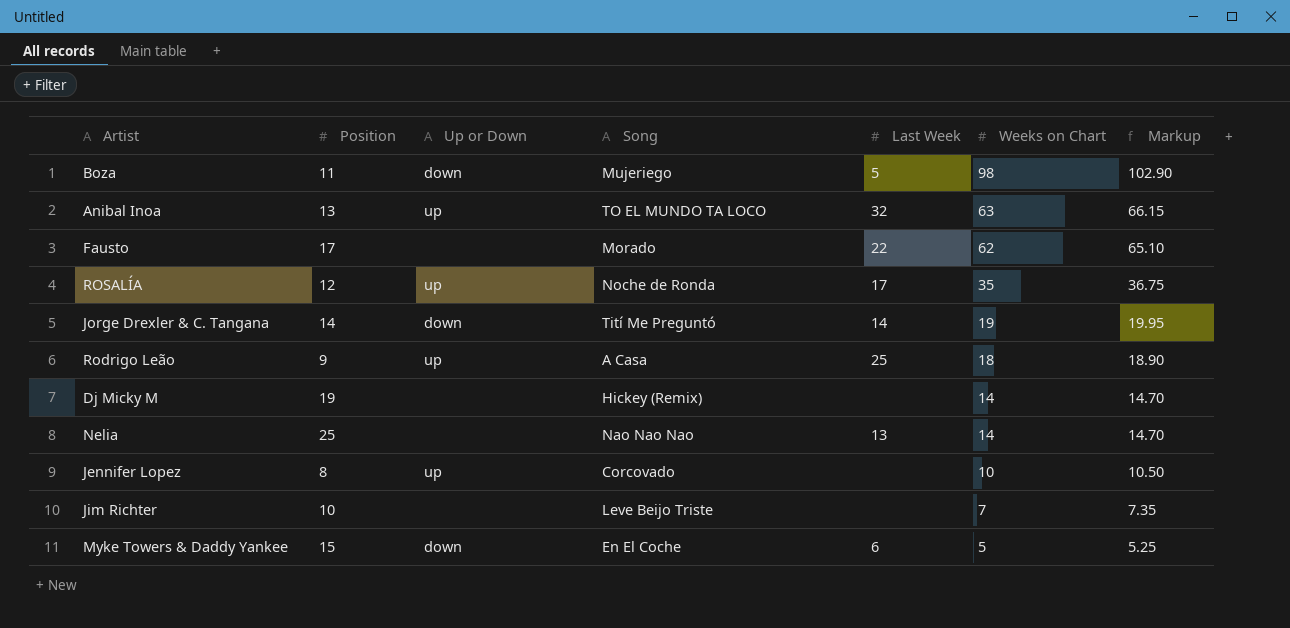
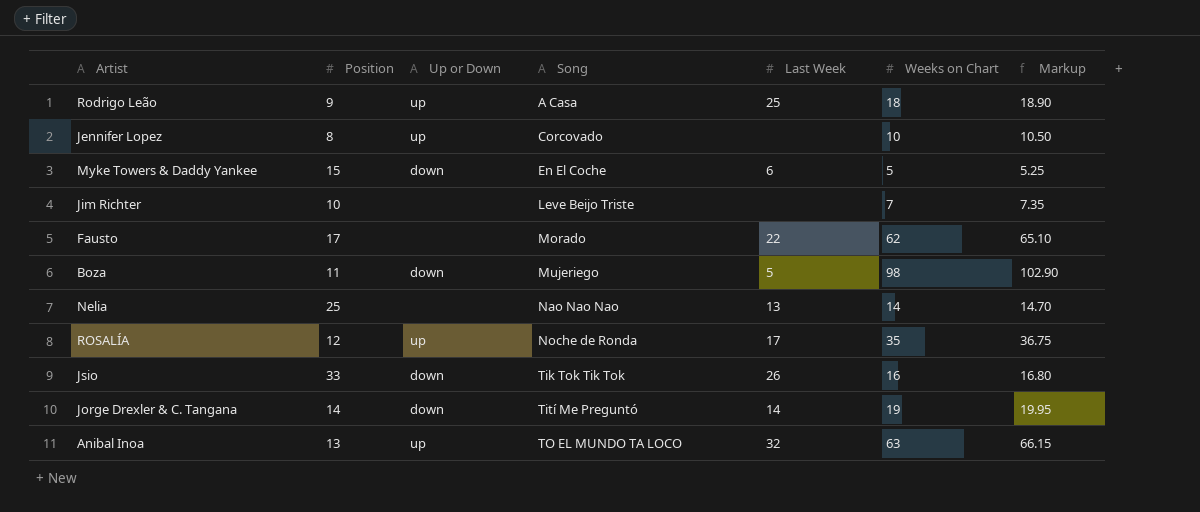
row order: Weeks on Chart descending -> Song ascending
row Dj Micky M: 19 | none | Hickey (Remix) | none | 14 | 14.70 -> none
row Jsio: none -> 33 | down | Tik Tok Tik Tok | 26 | 16 | 16.80

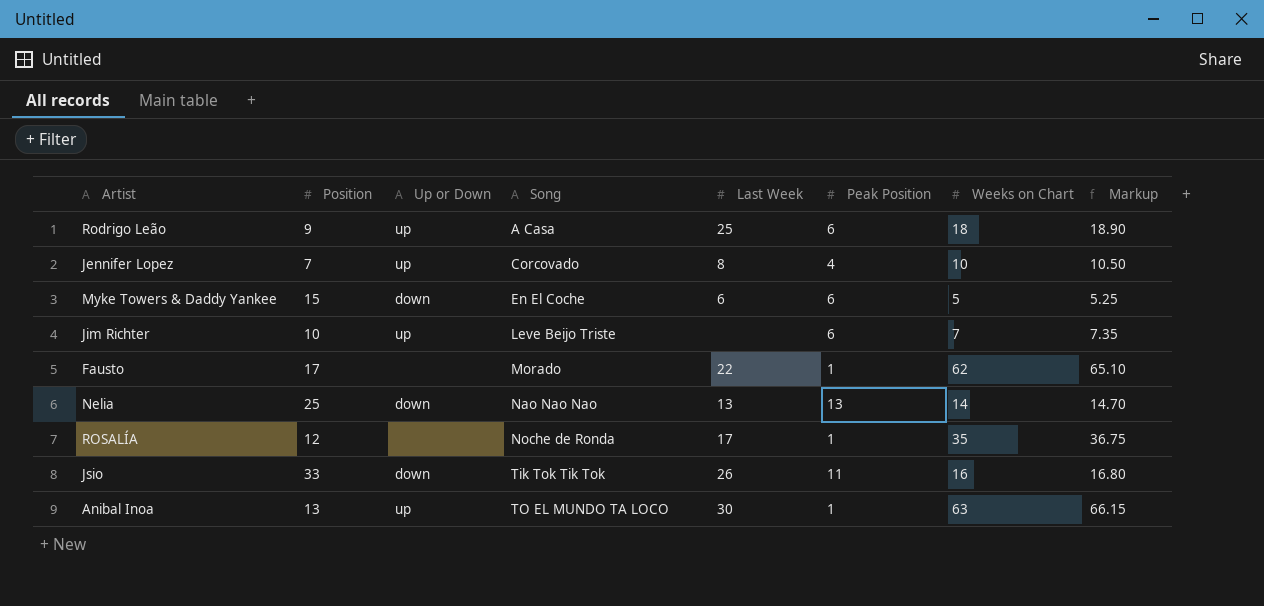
column Peak Position | position: none -> 6
row Boza: 11 | down | Mujeriego | 5 | 98 | 102.90 -> none
row Jorge Drexler & C. Tangana: 14 | down | Tití Me Preguntó | 14 | 19 | 19.95 -> none
Jennifer Lopez | Position: 8 -> 7
Jennifer Lopez | Last Week: none -> 8
Jim Richter | Up or Down: none -> up
Nelia | Up or Down: none -> down
ROSALÍA | Up or Down: up -> none
Anibal Inoa | Last Week: 32 -> 30

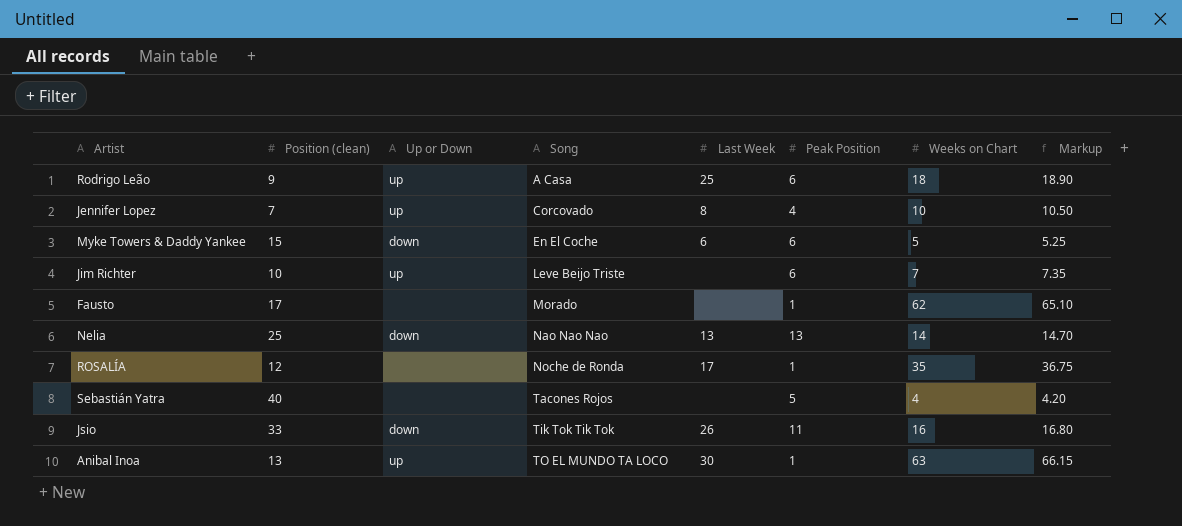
column name: Position -> Position (clean)
Fausto | Last Week: 22 -> none
row Sebastián Yatra: none -> 40 | none | Tacones Rojos | none | 5 | 4 | 4.20

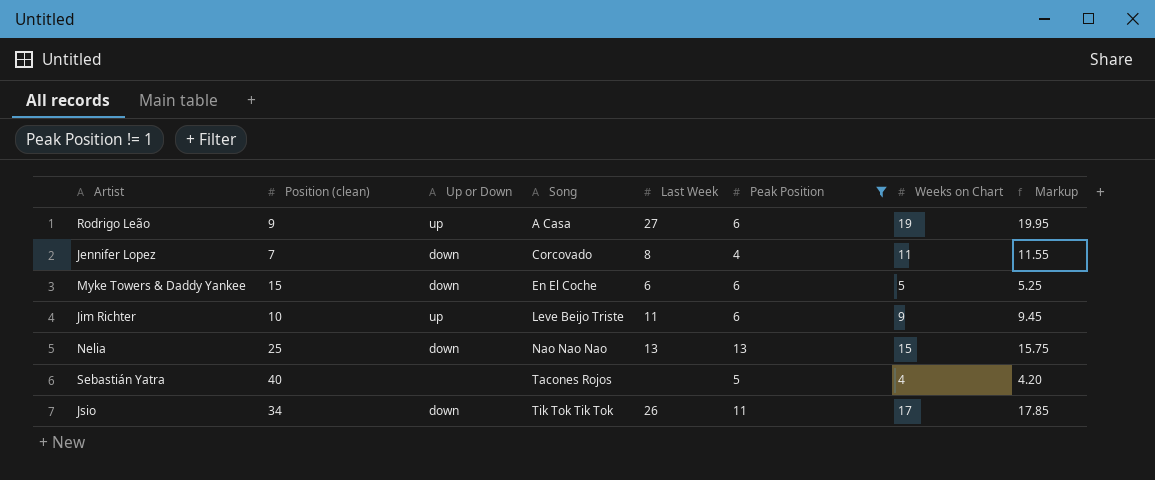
filter: none -> Peak Position != 1
Rodrigo Leão | Last Week: 25 -> 27
Rodrigo Leão | Weeks on Chart: 18 -> 19
Rodrigo Leão | Markup: 18.90 -> 19.95
Jennifer Lopez | Up or Down: up -> down
Jennifer Lopez | Weeks on Chart: 10 -> 11
Jennifer Lopez | Markup: 10.50 -> 11.55
Jim Richter | Last Week: none -> 11
Jim Richter | Weeks on Chart: 7 -> 9
Jim Richter | Markup: 7.35 -> 9.45
Nelia | Weeks on Chart: 14 -> 15
Nelia | Markup: 14.70 -> 15.75
Jsio | Position (clean): 33 -> 34
Jsio | Weeks on Chart: 16 -> 17
Jsio | Markup: 16.80 -> 17.85

